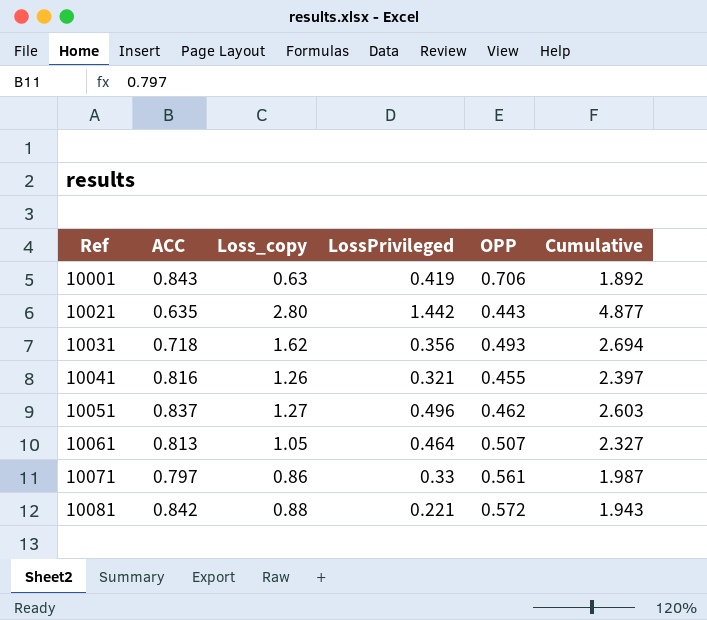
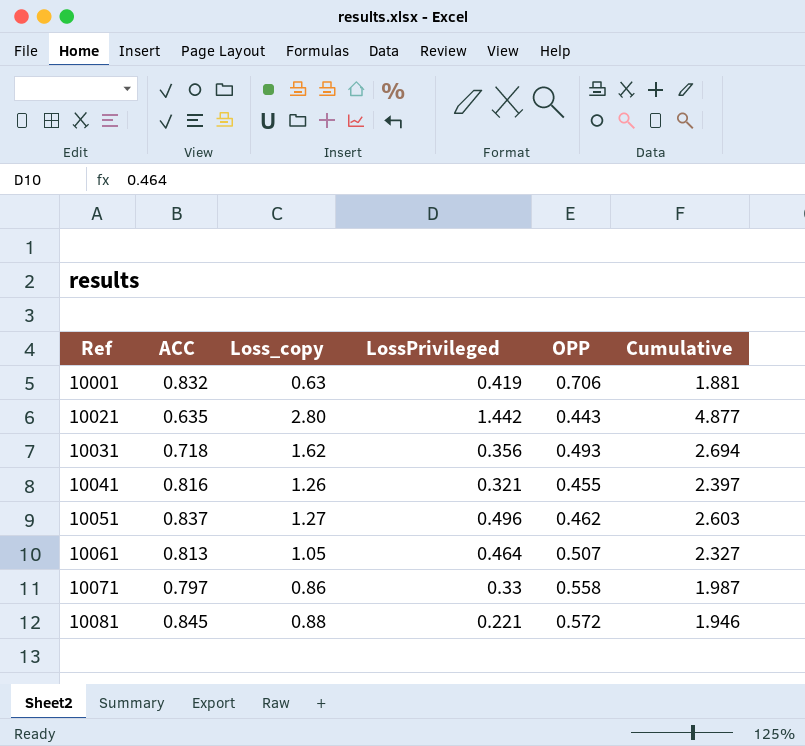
10001 | ACC: 0.843 -> 0.832
10001 | Cumulative: 1.892 -> 1.881
10071 | OPP: 0.561 -> 0.558
10081 | ACC: 0.842 -> 0.845
10081 | Cumulative: 1.943 -> 1.946

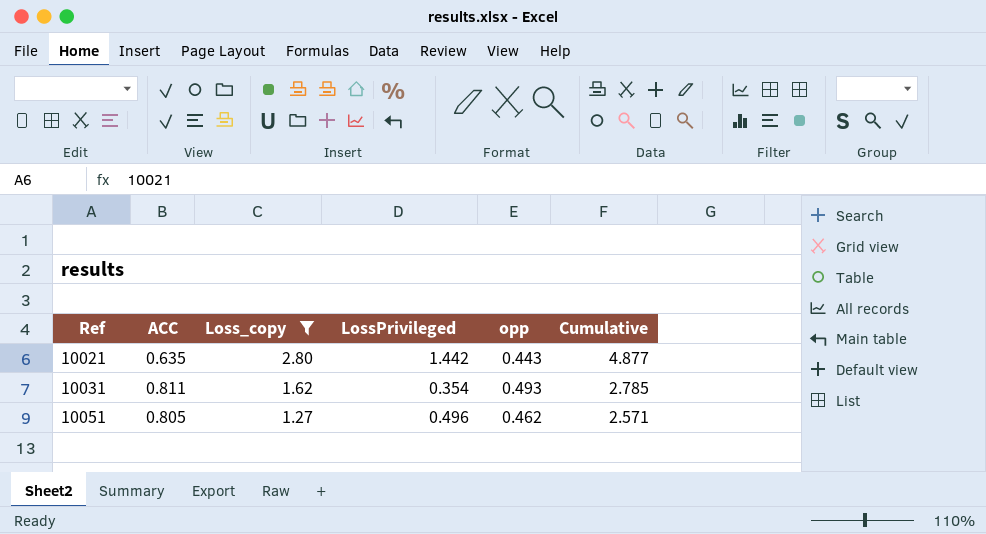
filter: none -> Loss_copy >= 1.27
column name: OPP -> opp
10031 | ACC: 0.718 -> 0.811
10031 | LossPrivileged: 0.356 -> 0.354
10031 | Cumulative: 2.694 -> 2.785
10051 | ACC: 0.837 -> 0.805
10051 | Cumulative: 2.603 -> 2.571

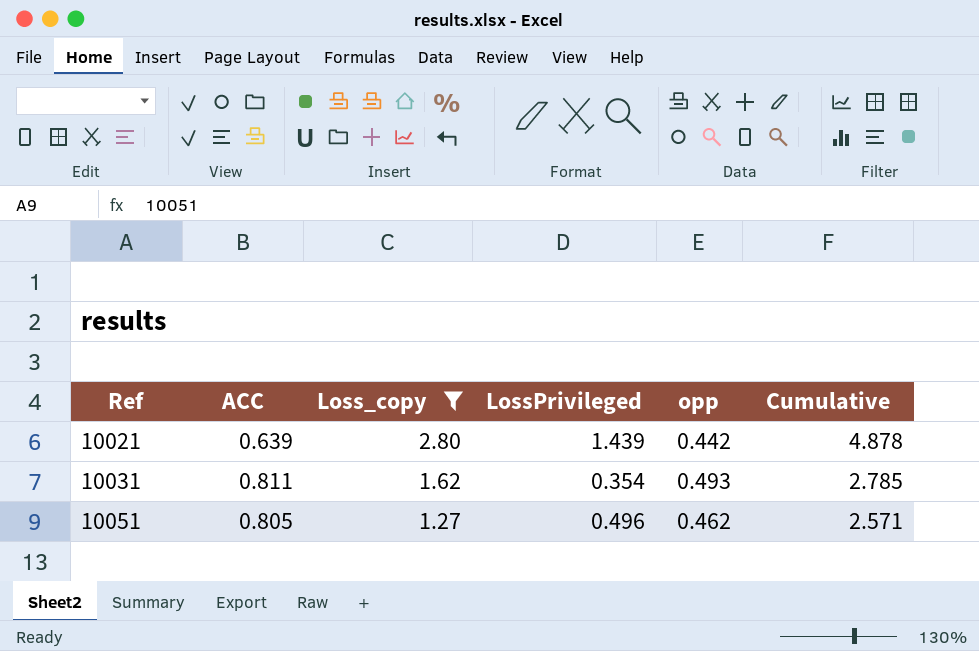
10021 | ACC: 0.635 -> 0.639
10021 | LossPrivileged: 1.442 -> 1.439
10021 | opp: 0.443 -> 0.442
10021 | Cumulative: 4.877 -> 4.878

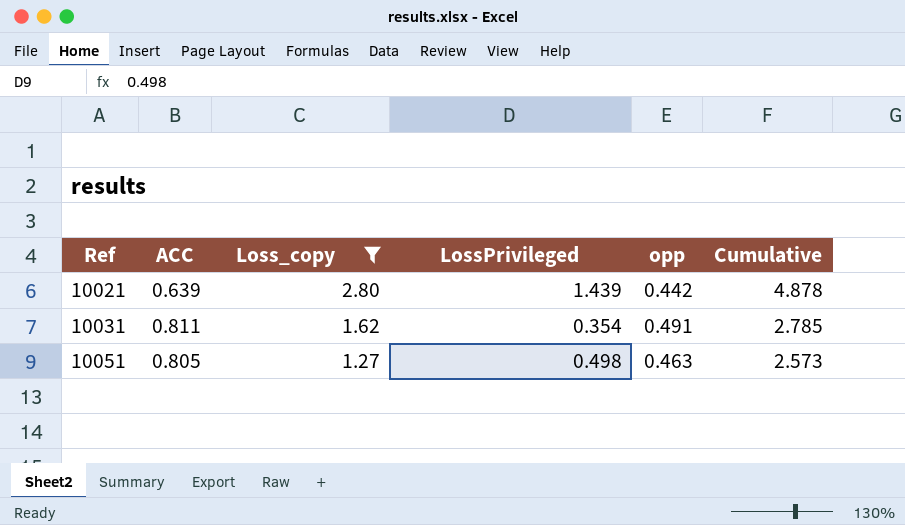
10031 | opp: 0.493 -> 0.491
10051 | LossPrivileged: 0.496 -> 0.498
10051 | opp: 0.462 -> 0.463
10051 | Cumulative: 2.571 -> 2.573

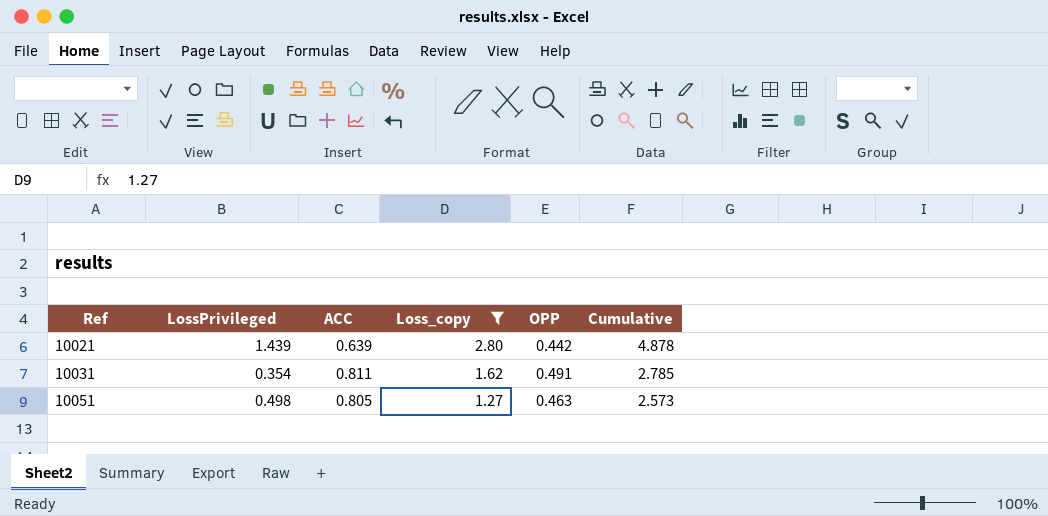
column LossPrivileged | position: 4 -> 2
column name: opp -> OPP

